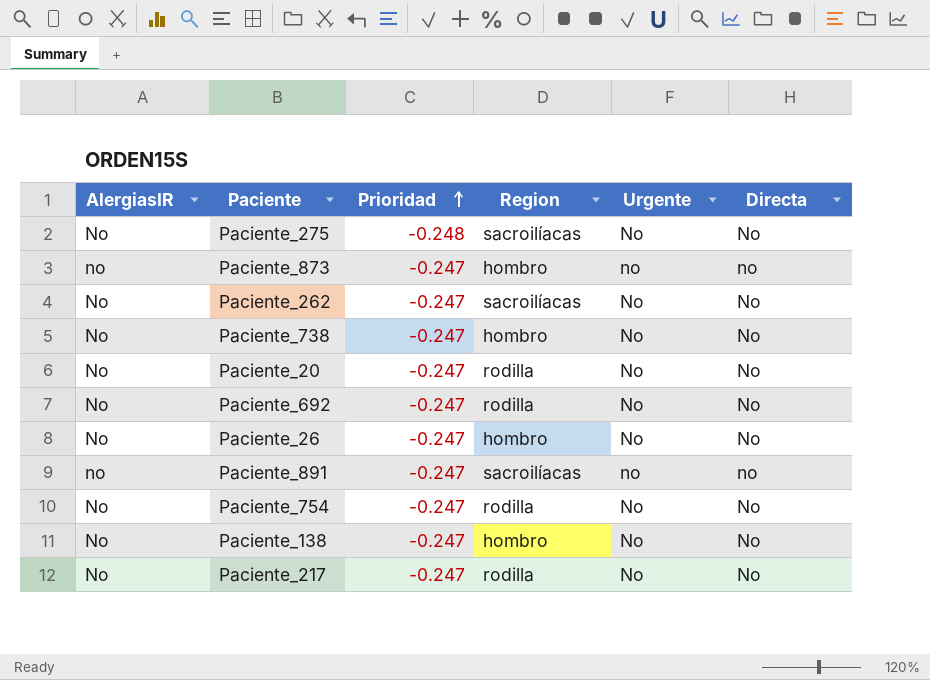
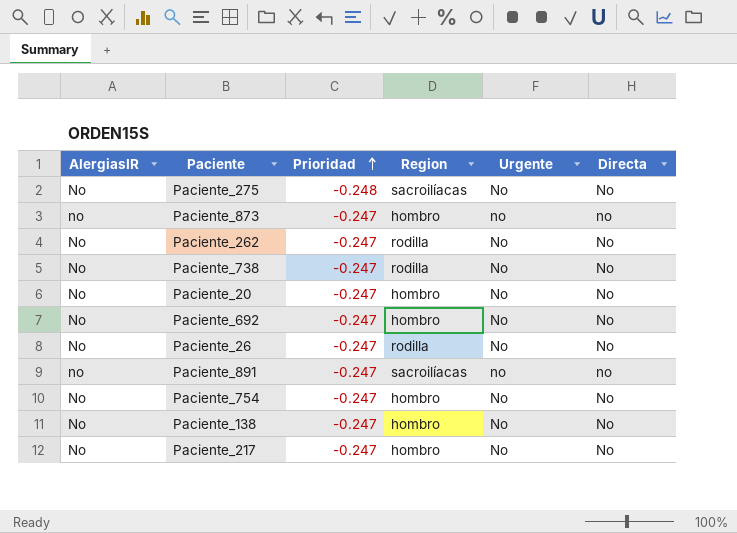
Paciente_262 | Region: sacroilíacas -> rodilla
Paciente_738 | Region: hombro -> rodilla
Paciente_20 | Region: rodilla -> hombro
Paciente_692 | Region: rodilla -> hombro
Paciente_26 | Region: hombro -> rodilla
Paciente_754 | Region: rodilla -> hombro
Paciente_217 | Region: rodilla -> hombro

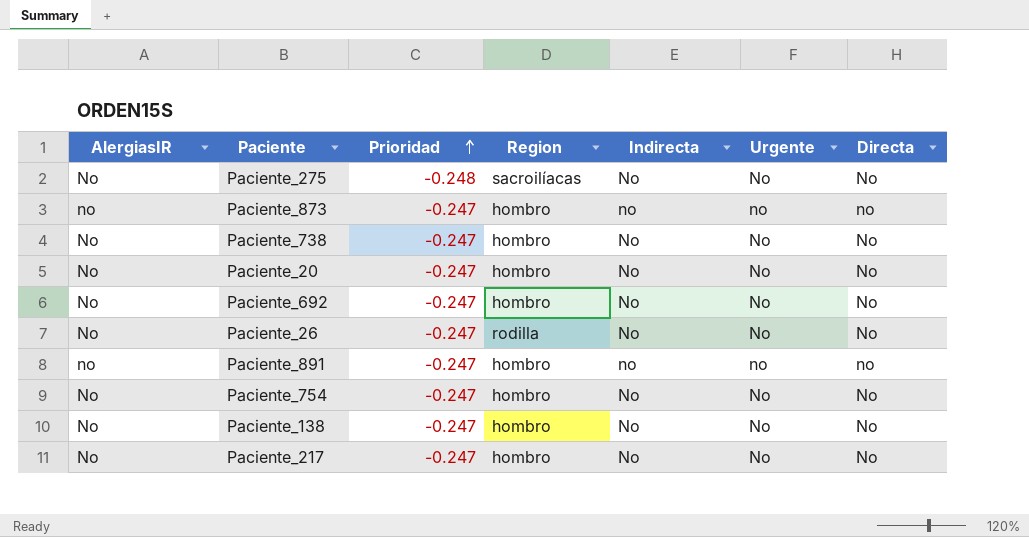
column Indirecta | position: none -> 5
row Paciente_262: No | -0.247 | rodilla | No | No -> none
Paciente_738 | Region: rodilla -> hombro
Paciente_891 | Region: sacroilíacas -> hombro

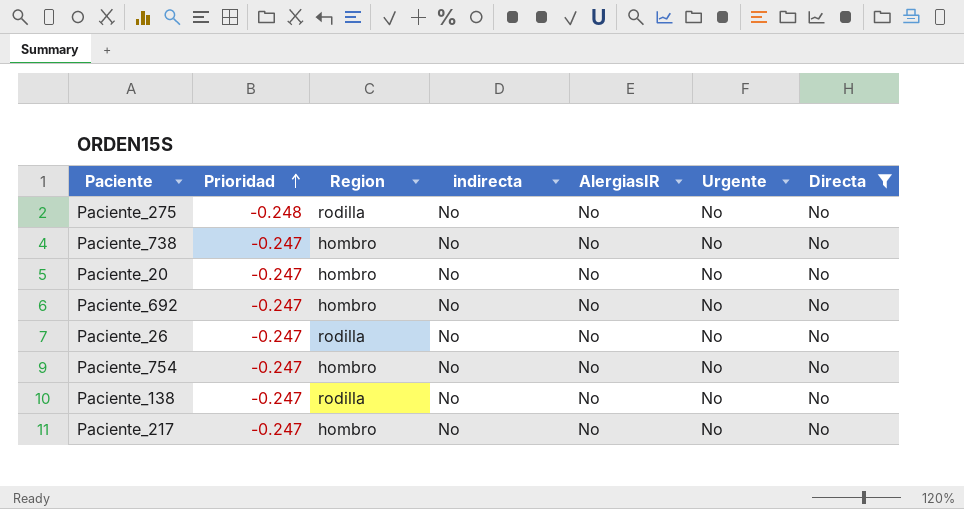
filter: none -> Directa = No
column name: Indirecta -> indirecta
column AlergiasIR | position: 1 -> 5
Paciente_275 | Region: sacroilíacas -> rodilla
Paciente_138 | Region: hombro -> rodilla

